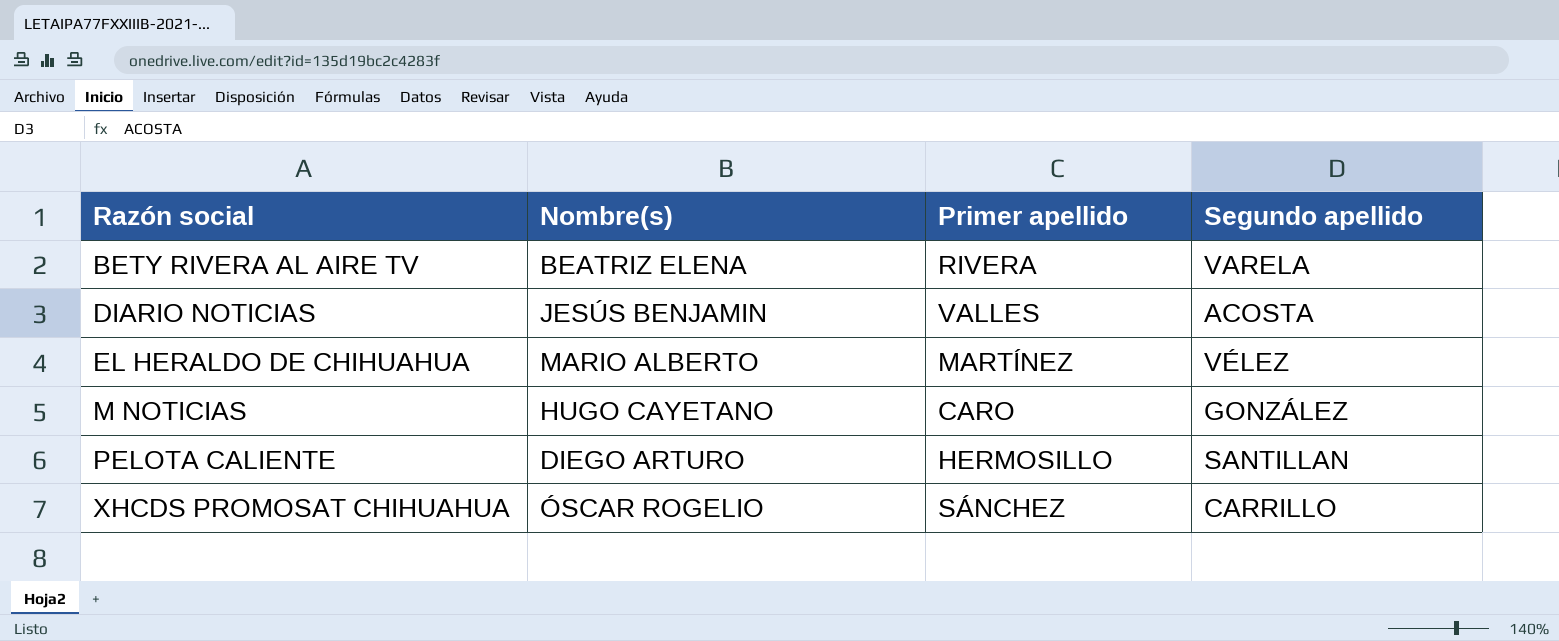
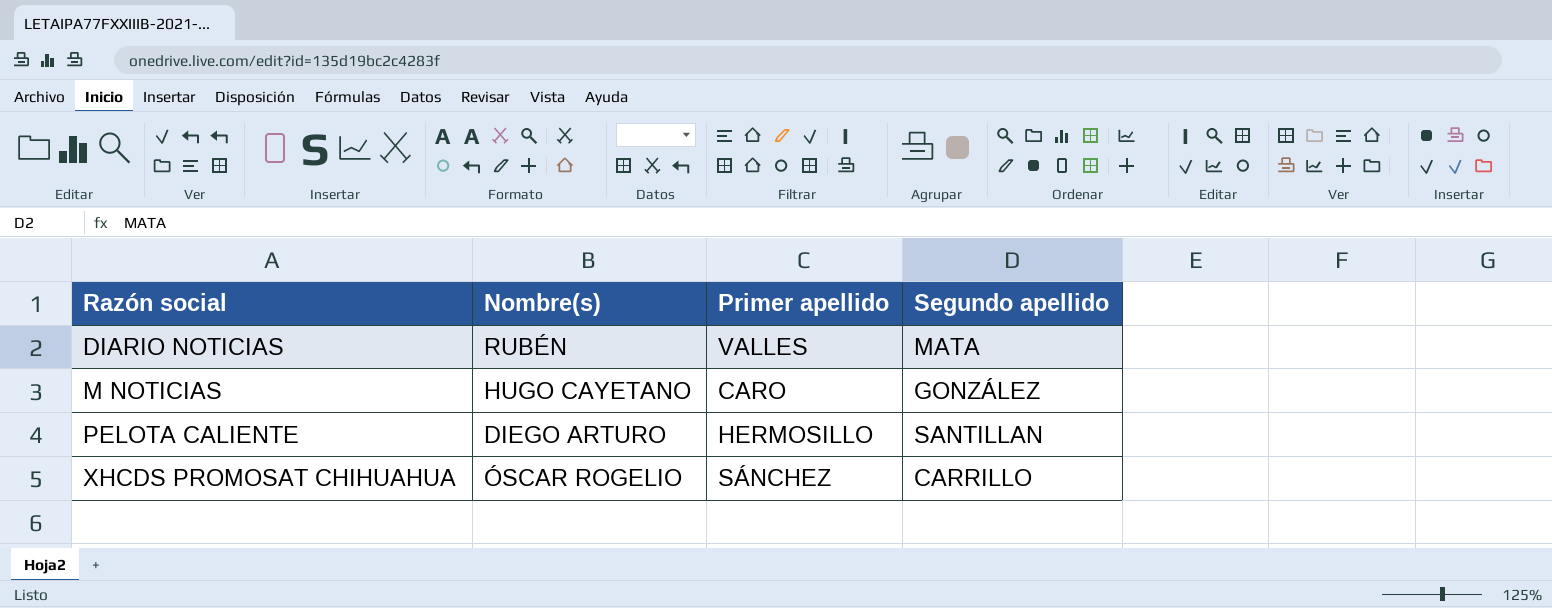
row BETY RIVERA AL AIRE TV: BEATRIZ ELENA | RIVERA | VARELA -> none
row EL HERALDO DE CHIHUAHUA: MARIO ALBERTO | MARTÍNEZ | VÉLEZ -> none
DIARIO NOTICIAS | Nombre(s): JESÚS BENJAMIN -> RUBÉN
DIARIO NOTICIAS | Segundo apellido: ACOSTA -> MATA

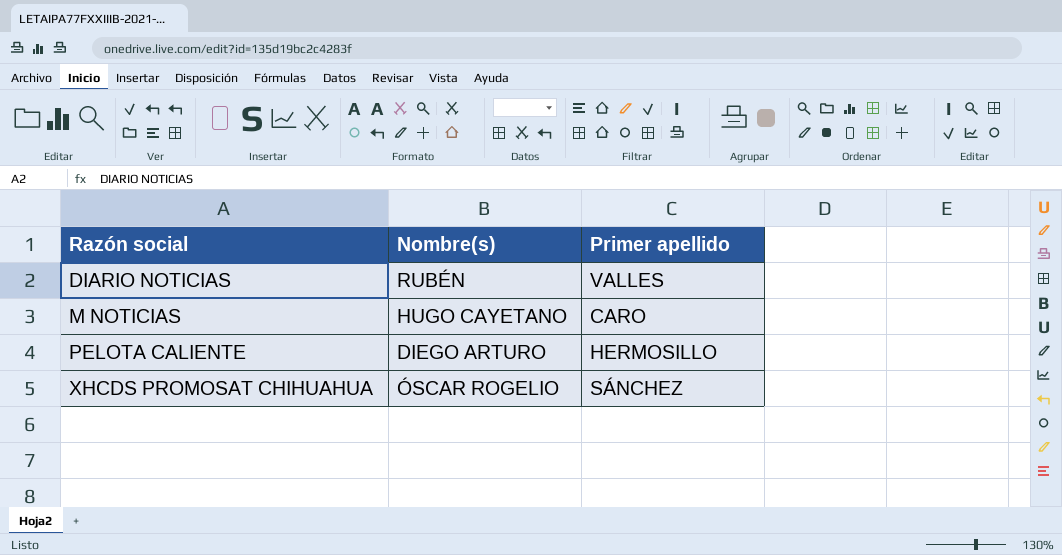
column Segundo apellido | position: 4 -> none

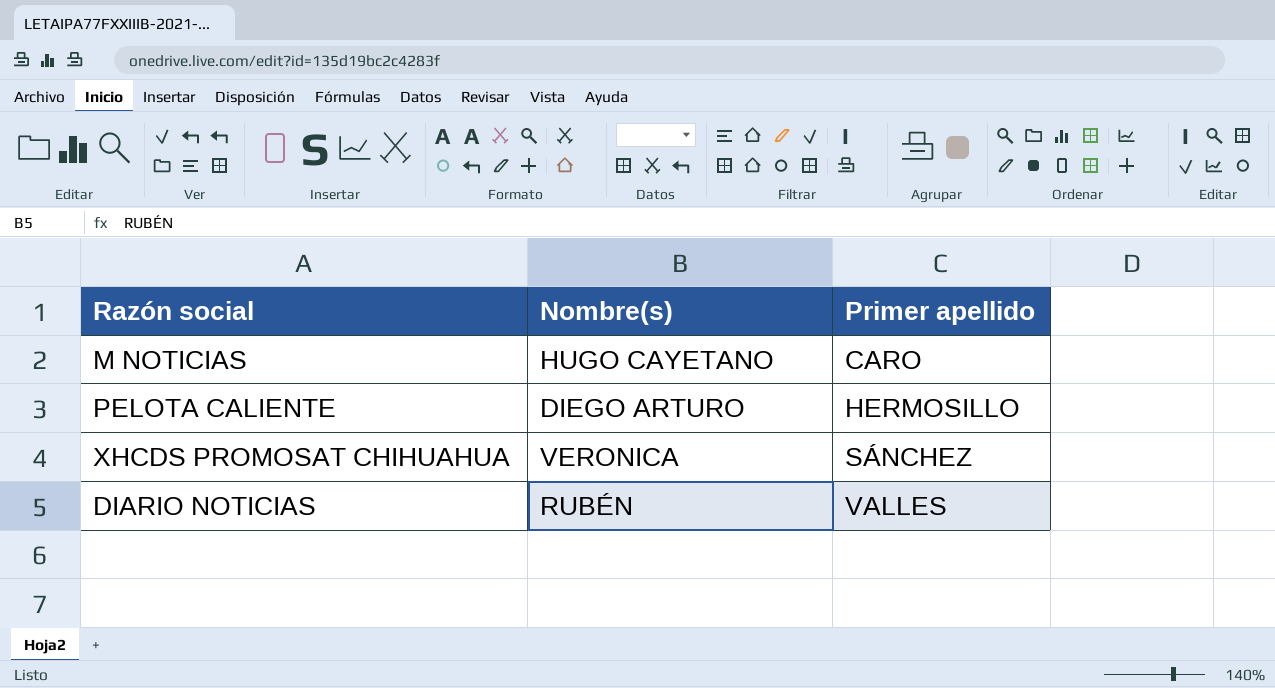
row order: Razón social ascending -> Primer apellido ascending
XHCDS PROMOSAT CHIHUAHUA | Nombre(s): ÓSCAR ROGELIO -> VERONICA

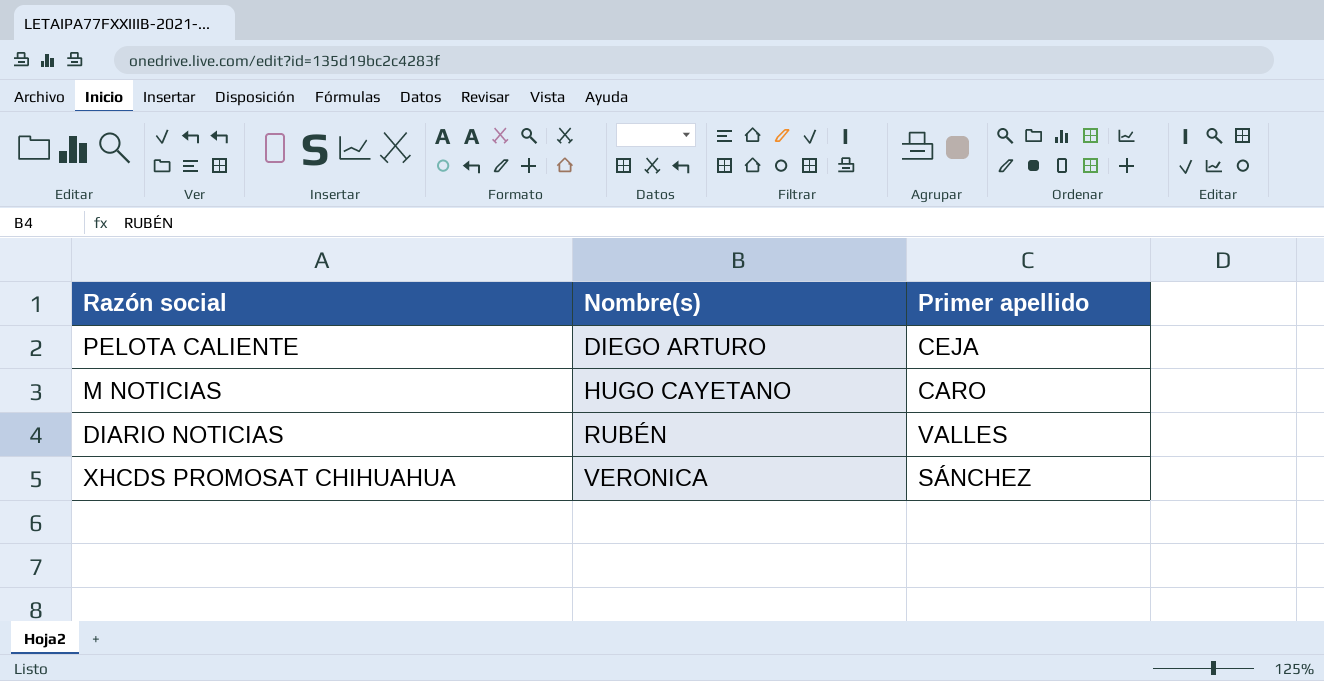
row order: Primer apellido ascending -> Nombre(s) ascending
PELOTA CALIENTE | Primer apellido: HERMOSILLO -> CEJA

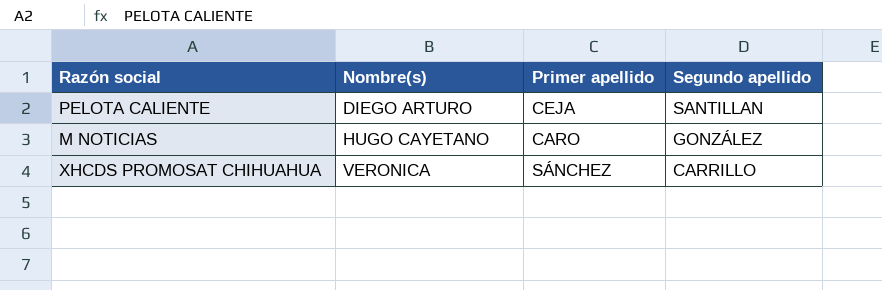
column Segundo apellido | position: none -> 4
row DIARIO NOTICIAS: RUBÉN | VALLES -> none

